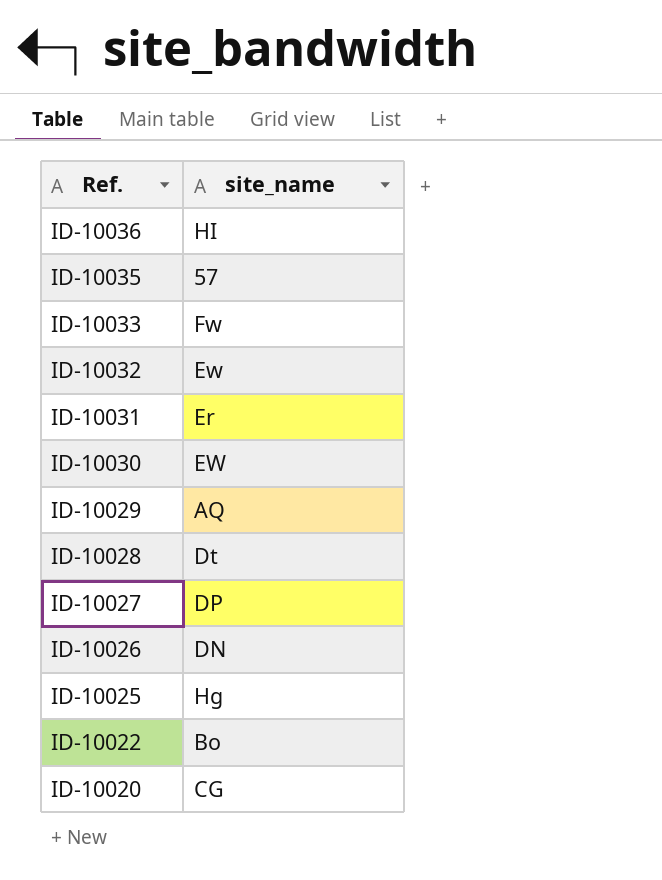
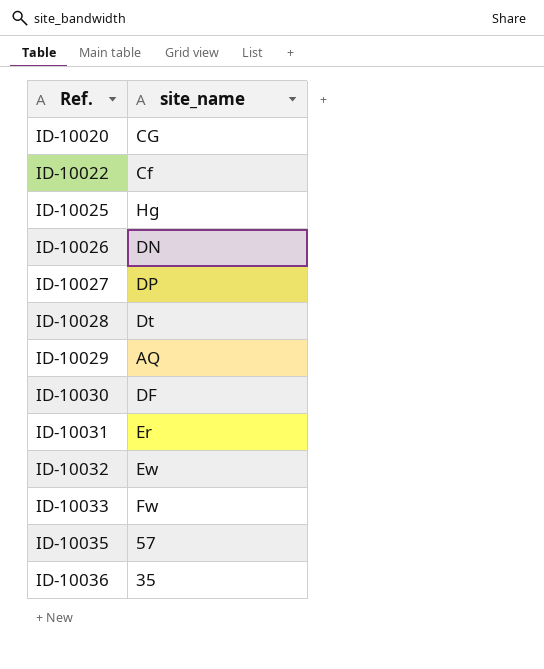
row order: Ref. descending -> Ref. ascending
ID-10022 | site_name: Bo -> Cf
ID-10030 | site_name: EW -> DF
ID-10036 | site_name: HI -> 35

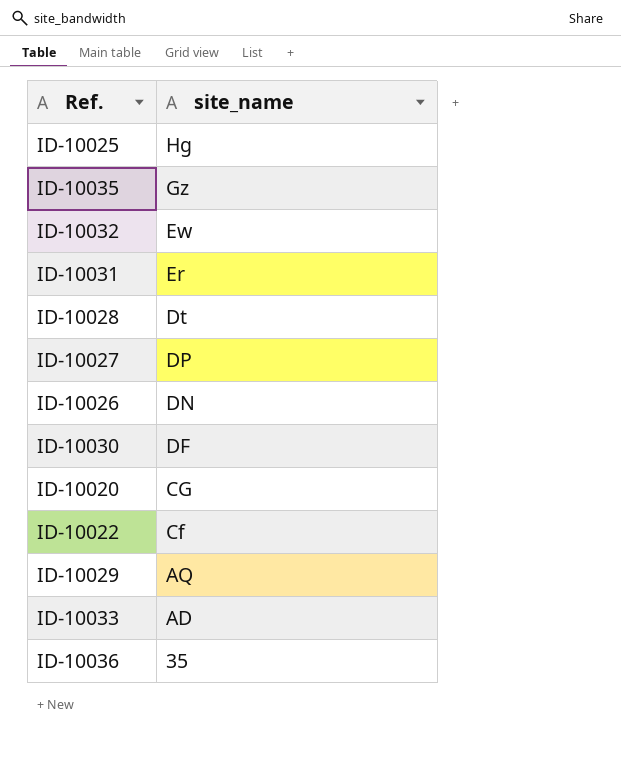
row order: Ref. ascending -> site_name descending
ID-10035 | site_name: 57 -> Gz
ID-10033 | site_name: Fw -> AD

